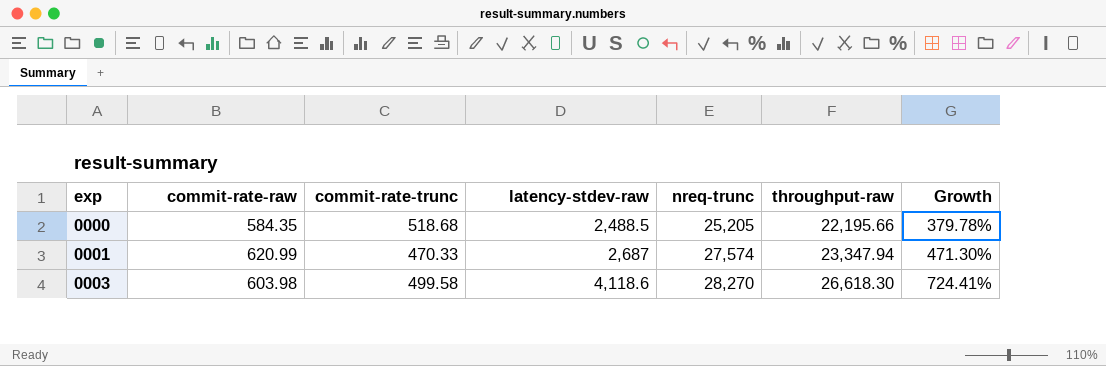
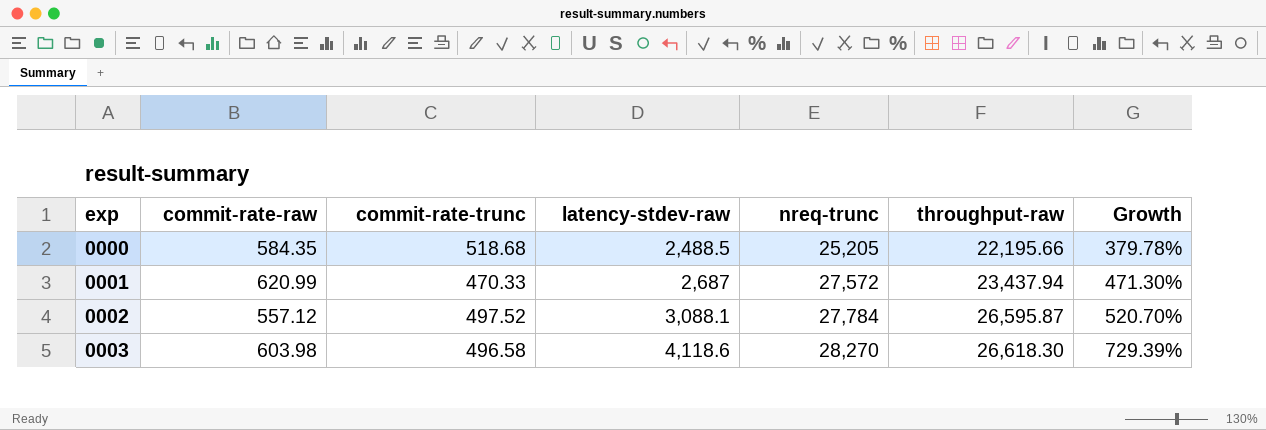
0001 | nreq-trunc: 27,574 -> 27,572
0001 | throughput-raw: 23,347.94 -> 23,437.94
row 0002: none -> 557.12 | 497.52 | 3,088.1 | 27,784 | 26,595.87 | 520.70%
0003 | commit-rate-trunc: 499.58 -> 496.58
0003 | Growth: 724.41% -> 729.39%

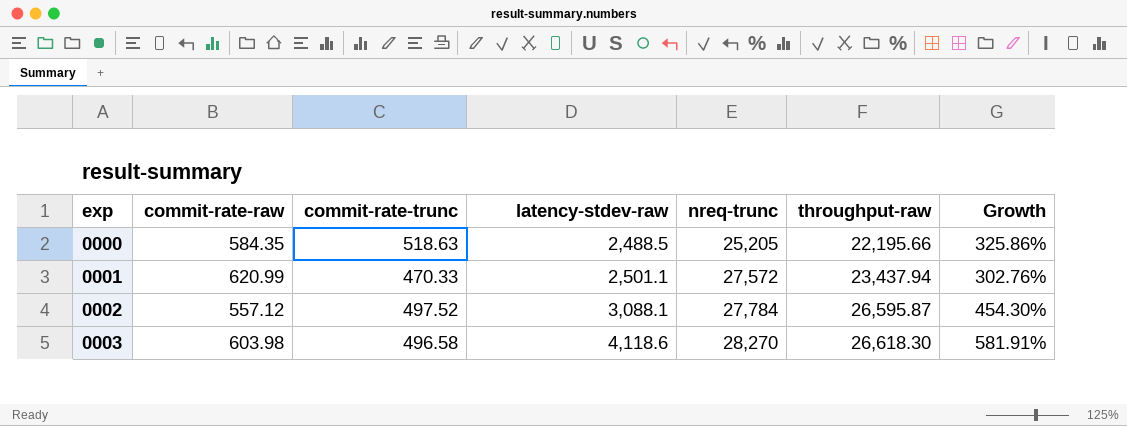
column Growth | formula: ([latency-stdev-raw] - [commit-rate-trunc]) / [commit-rate-trunc] -> ([latency-stdev-raw] - [commit-rate-raw]) / [commit-rate-raw]
0000 | commit-rate-trunc: 518.68 -> 518.63
0001 | latency-stdev-raw: 2,687 -> 2,501.1

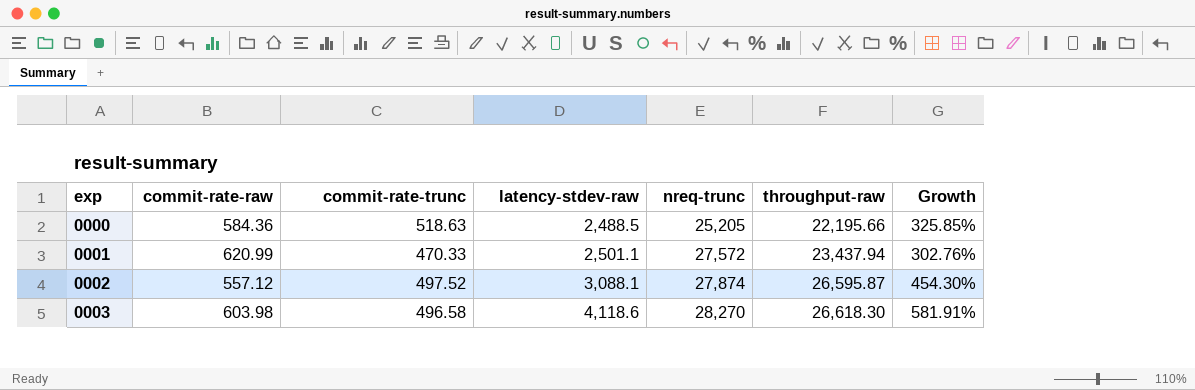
0000 | commit-rate-raw: 584.35 -> 584.36
0000 | Growth: 325.86% -> 325.85%
0002 | nreq-trunc: 27,784 -> 27,874

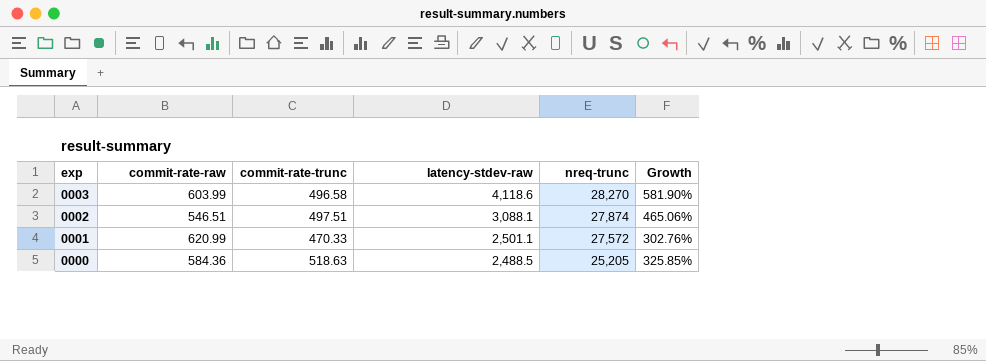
row order: exp ascending -> exp descending
column throughput-raw | position: 6 -> none
0003 | commit-rate-raw: 603.98 -> 603.99
0003 | Growth: 581.91% -> 581.90%
0002 | commit-rate-raw: 557.12 -> 546.51
0002 | commit-rate-trunc: 497.52 -> 497.51
0002 | Growth: 454.30% -> 465.06%

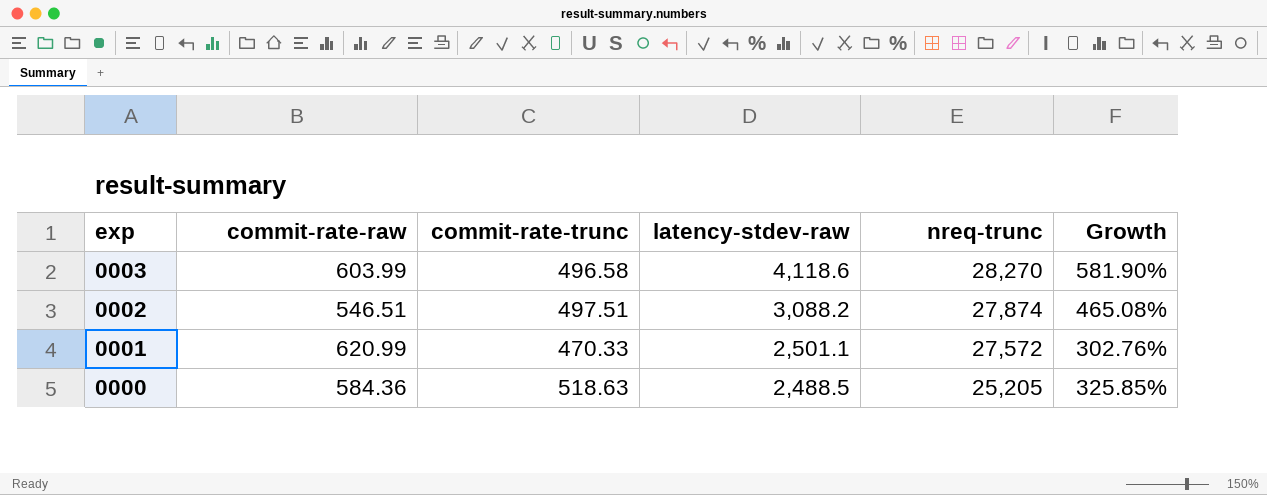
0002 | latency-stdev-raw: 3,088.1 -> 3,088.2
0002 | Growth: 465.06% -> 465.08%

